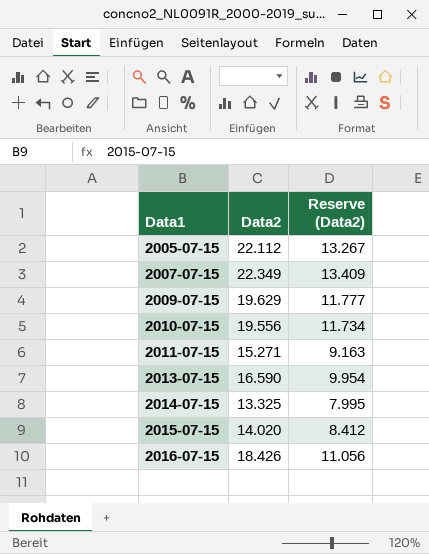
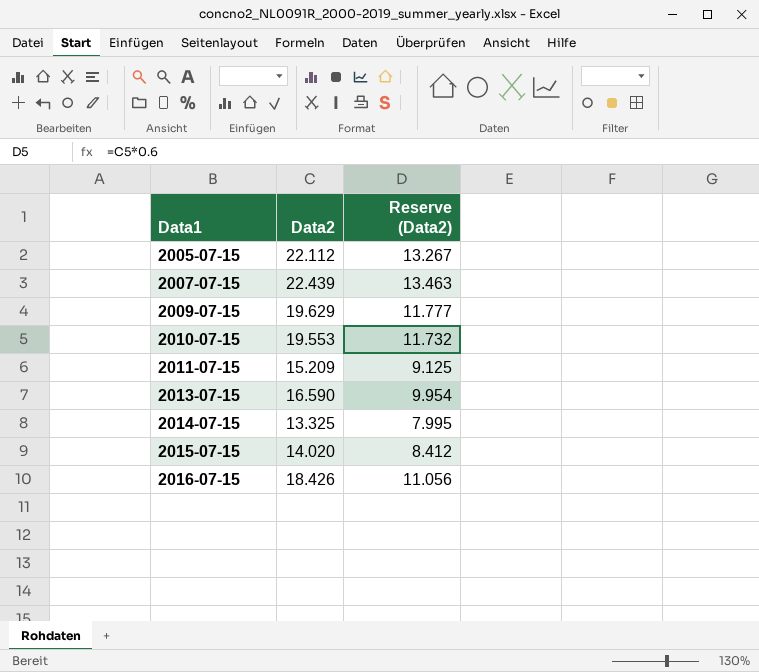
2007-07-15 | Data2: 22.349 -> 22.439
2007-07-15 | Reserve (Data2): 13.409 -> 13.463
2010-07-15 | Data2: 19.556 -> 19.553
2010-07-15 | Reserve (Data2): 11.734 -> 11.732
2011-07-15 | Data2: 15.271 -> 15.209
2011-07-15 | Reserve (Data2): 9.163 -> 9.125

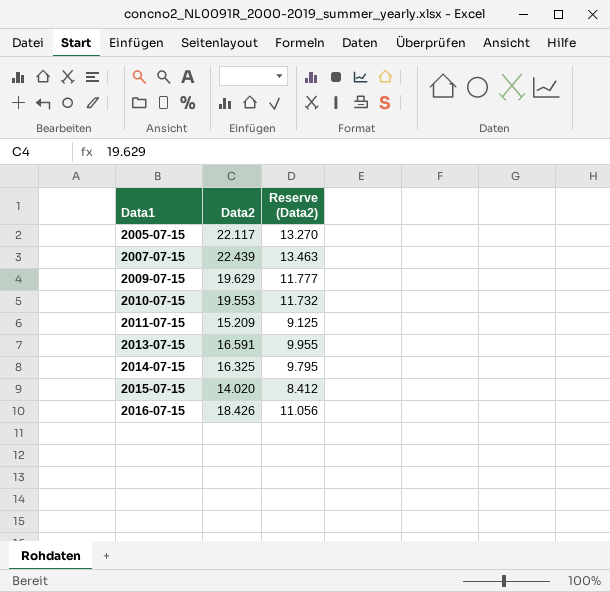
2005-07-15 | Data2: 22.112 -> 22.117
2005-07-15 | Reserve (Data2): 13.267 -> 13.270
2013-07-15 | Data2: 16.590 -> 16.591
2013-07-15 | Reserve (Data2): 9.954 -> 9.955
2014-07-15 | Data2: 13.325 -> 16.325
2014-07-15 | Reserve (Data2): 7.995 -> 9.795

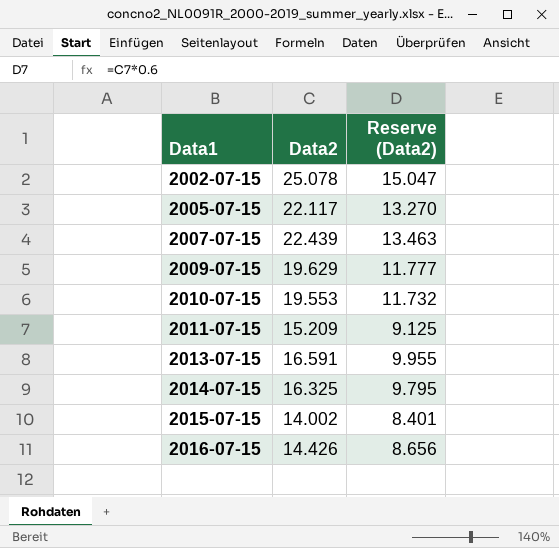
row 2002-07-15: none -> 25.078 | 15.047
2015-07-15 | Data2: 14.020 -> 14.002
2015-07-15 | Reserve (Data2): 8.412 -> 8.401
2016-07-15 | Data2: 18.426 -> 14.426
2016-07-15 | Reserve (Data2): 11.056 -> 8.656

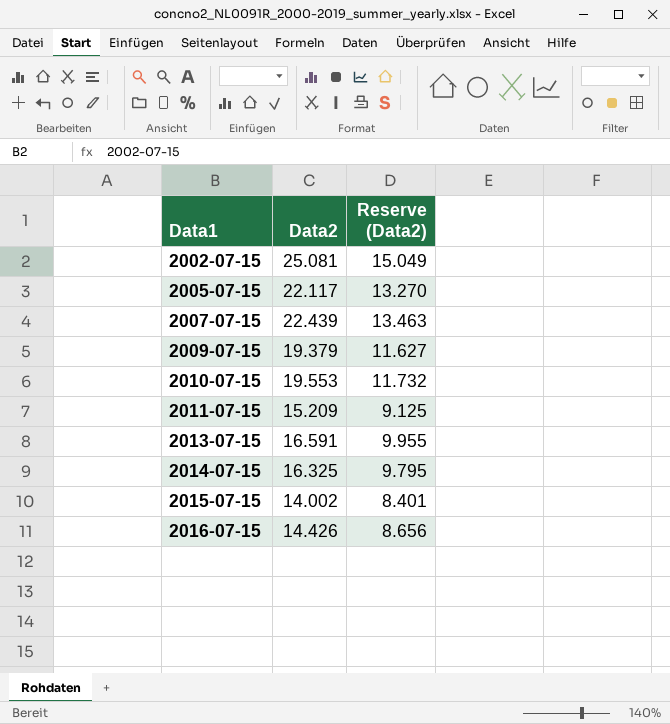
2002-07-15 | Data2: 25.078 -> 25.081
2002-07-15 | Reserve (Data2): 15.047 -> 15.049
2009-07-15 | Data2: 19.629 -> 19.379
2009-07-15 | Reserve (Data2): 11.777 -> 11.627

